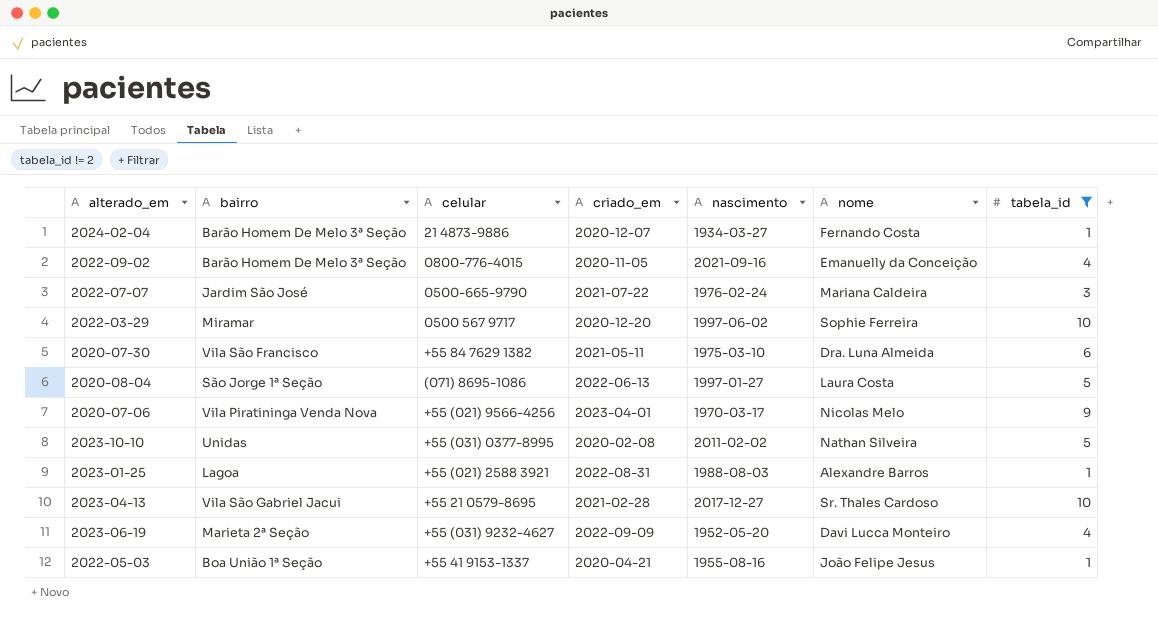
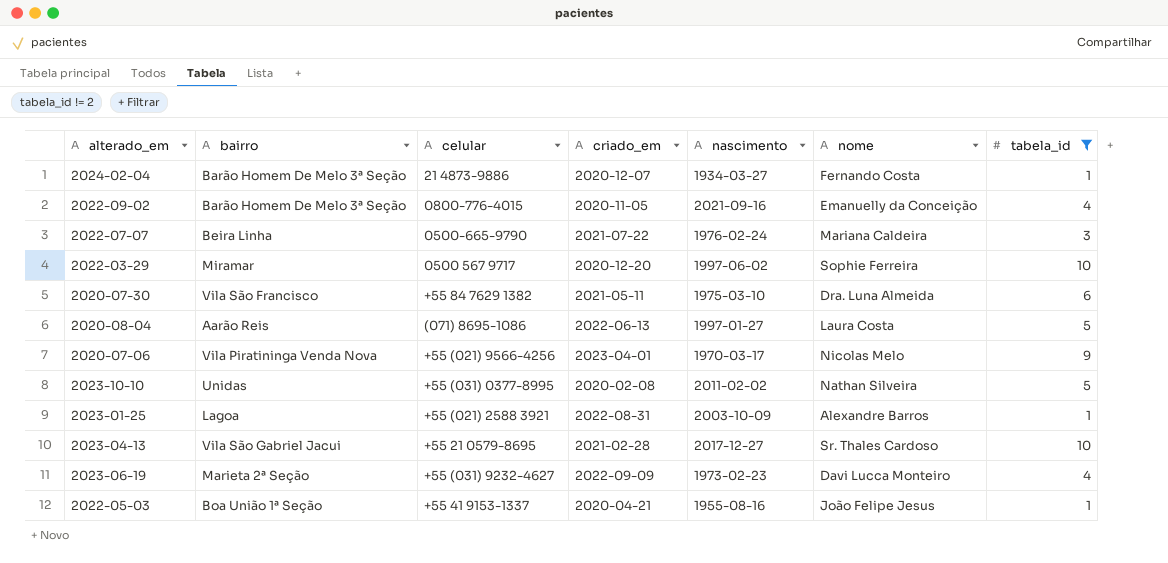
2022-07-07 | bairro: Jardim São José -> Beira Linha
2020-08-04 | bairro: São Jorge 1ª Seção -> Aarão Reis
2023-01-25 | nascimento: 1988-08-03 -> 2003-10-09
2023-06-19 | nascimento: 1952-05-20 -> 1973-02-23

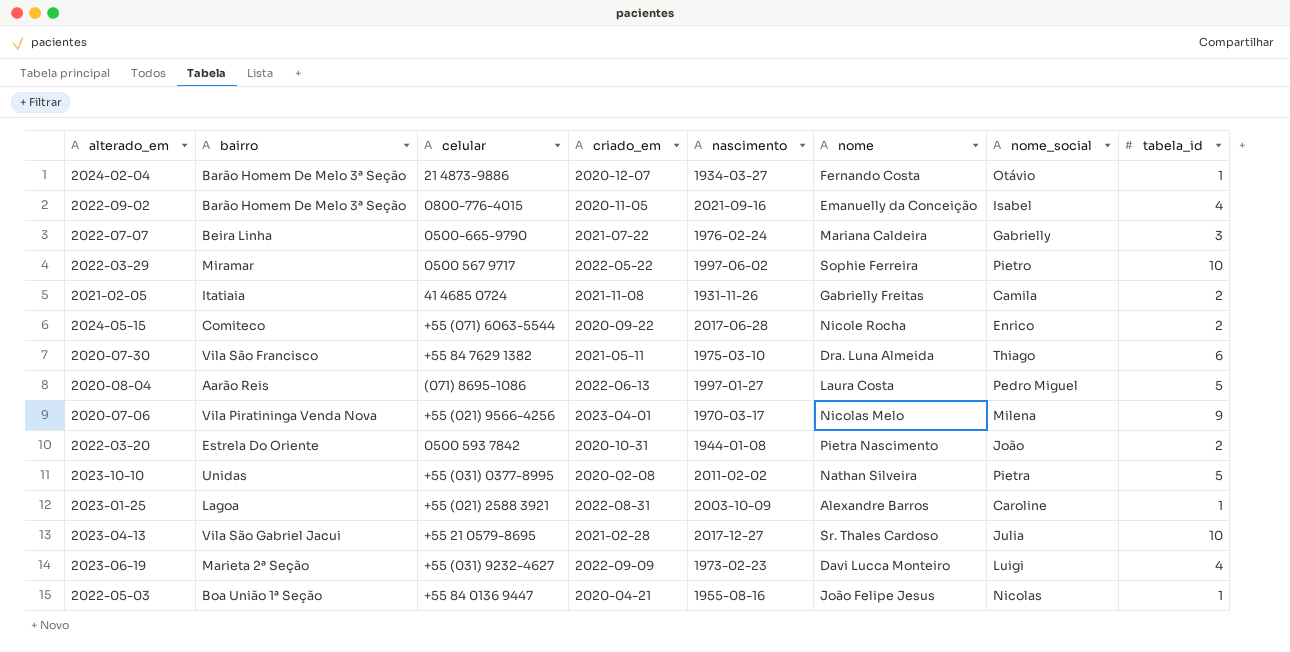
filter: tabela_id != 2 -> none
column nome_social | position: none -> 7
2022-03-29 | criado_em: 2020-12-20 -> 2022-05-22
2022-05-03 | celular: +55 41 9153-1337 -> +55 84 0136 9447

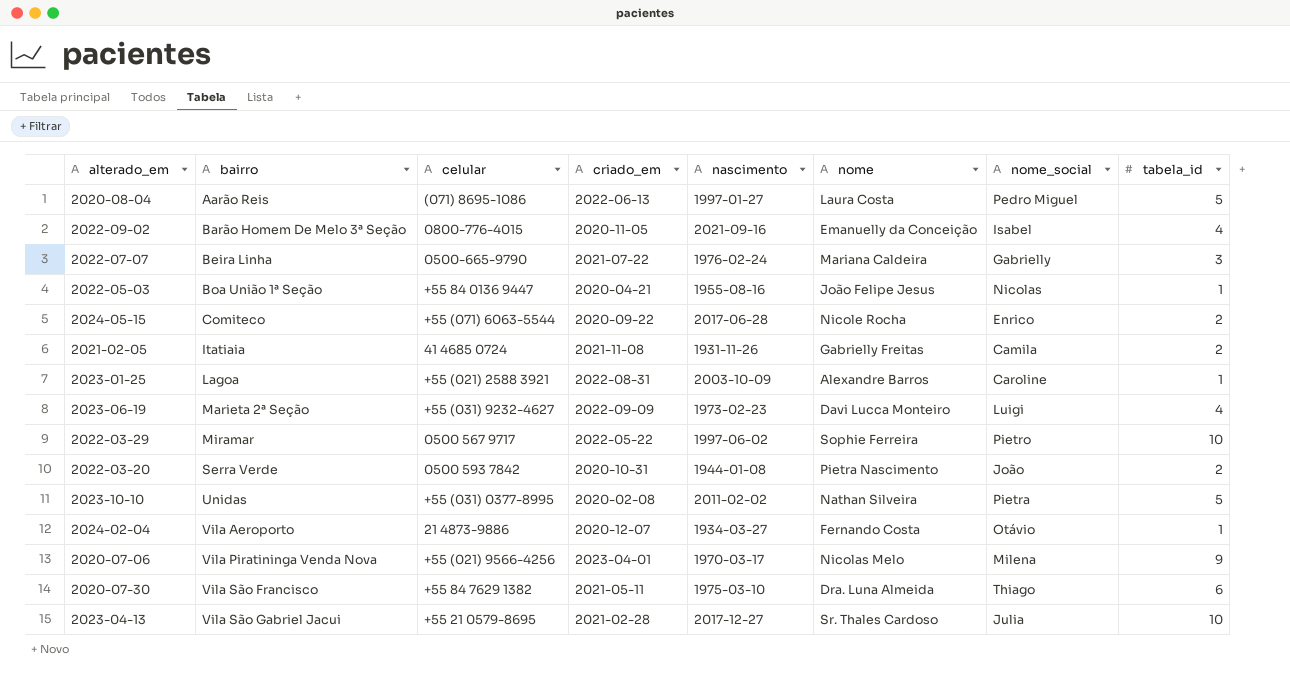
row order: none -> bairro ascending
2022-03-20 | bairro: Estrela Do Oriente -> Serra Verde
2024-02-04 | bairro: Barão Homem De Melo 3ª Seção -> Vila Aeroporto

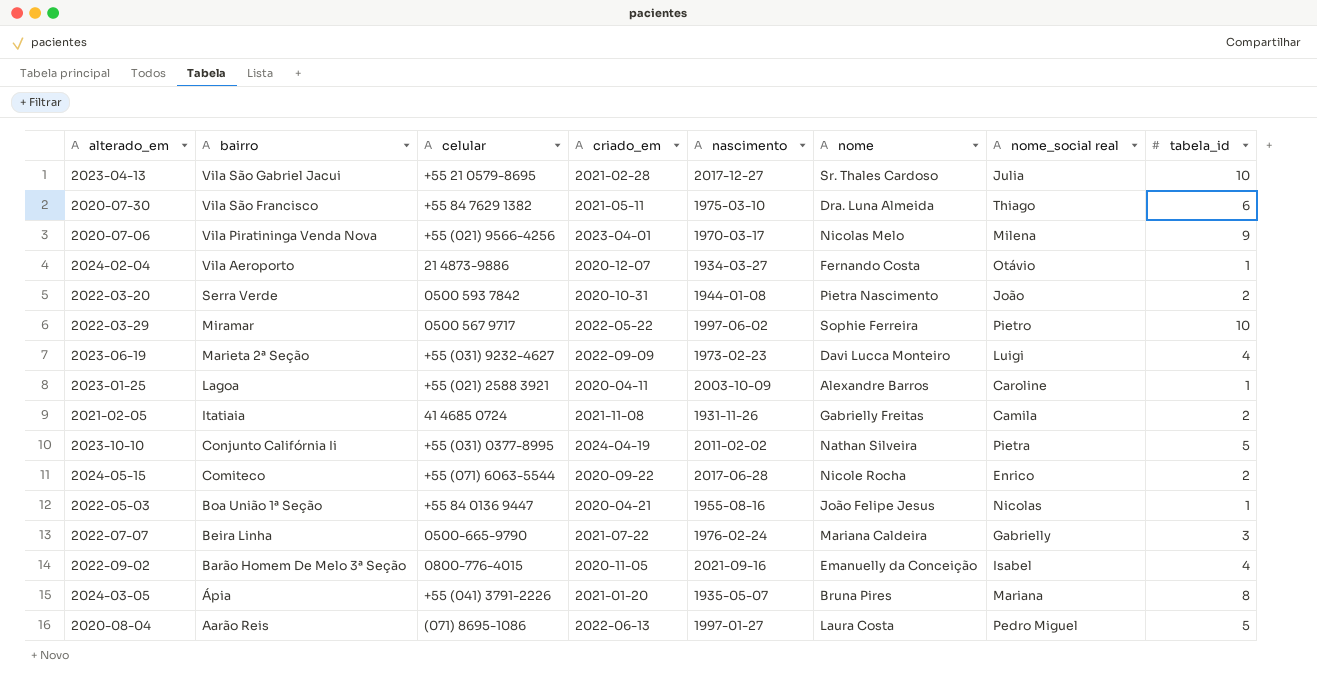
row order: bairro ascending -> bairro descending
column name: nome_social -> nome_social real
2023-01-25 | criado_em: 2022-08-31 -> 2020-04-11
2023-10-10 | bairro: Unidas -> Conjunto Califórnia Ii
2023-10-10 | criado_em: 2020-02-08 -> 2024-04-19
row 2024-03-05: none -> Ápia | +55 (041) 3791-2226 | 2021-01-20 | 1935-05-07 | Bruna Pires | Mariana | 8

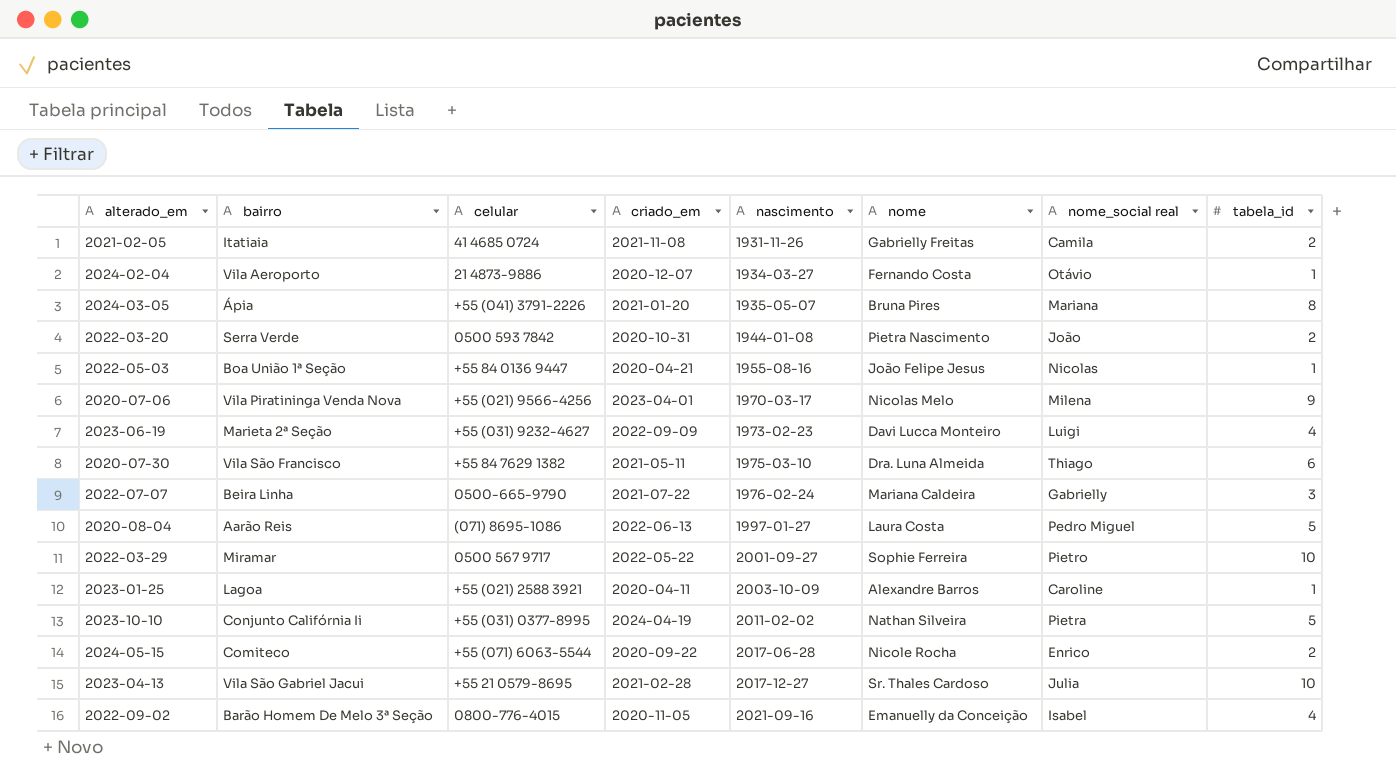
row order: bairro descending -> nascimento ascending
2022-03-29 | nascimento: 1997-06-02 -> 2001-09-27

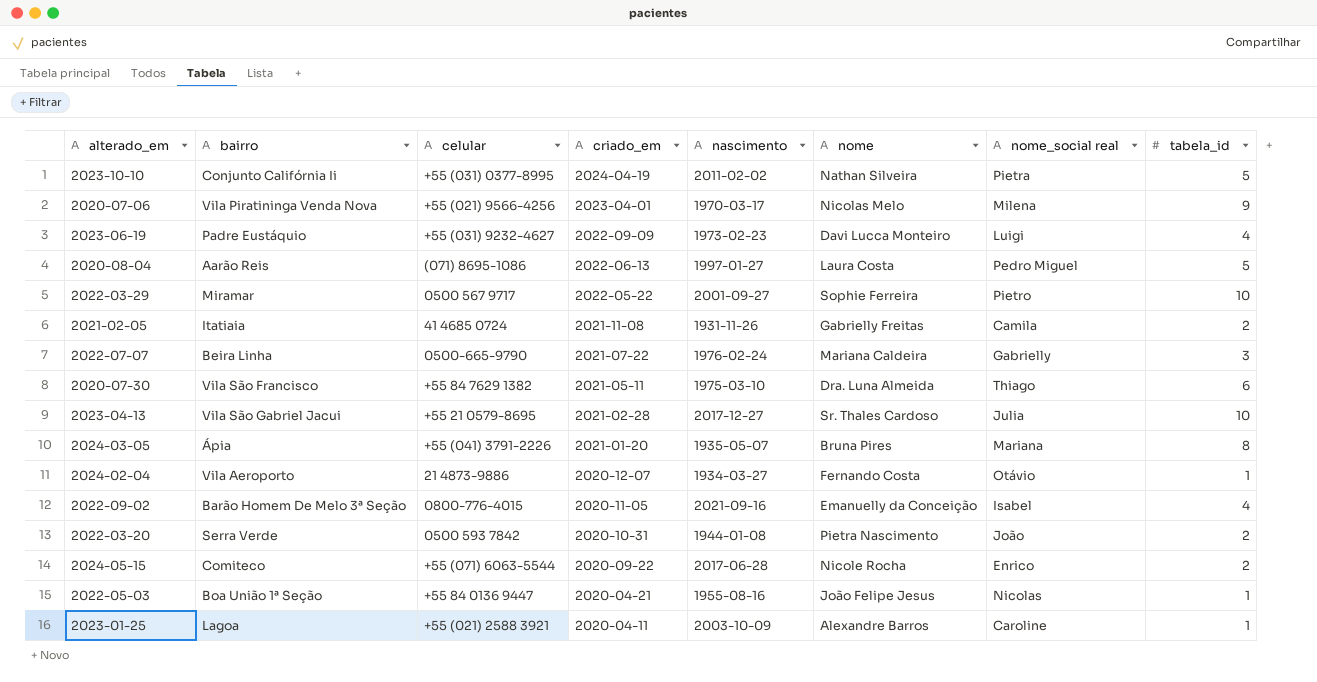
row order: nascimento ascending -> criado_em descending
2023-06-19 | bairro: Marieta 2ª Seção -> Padre Eustáquio

